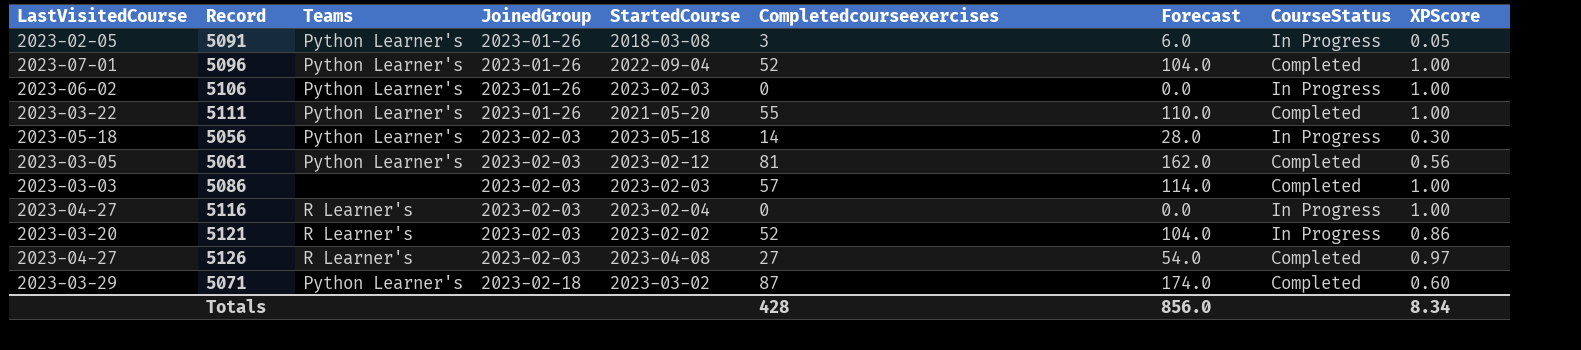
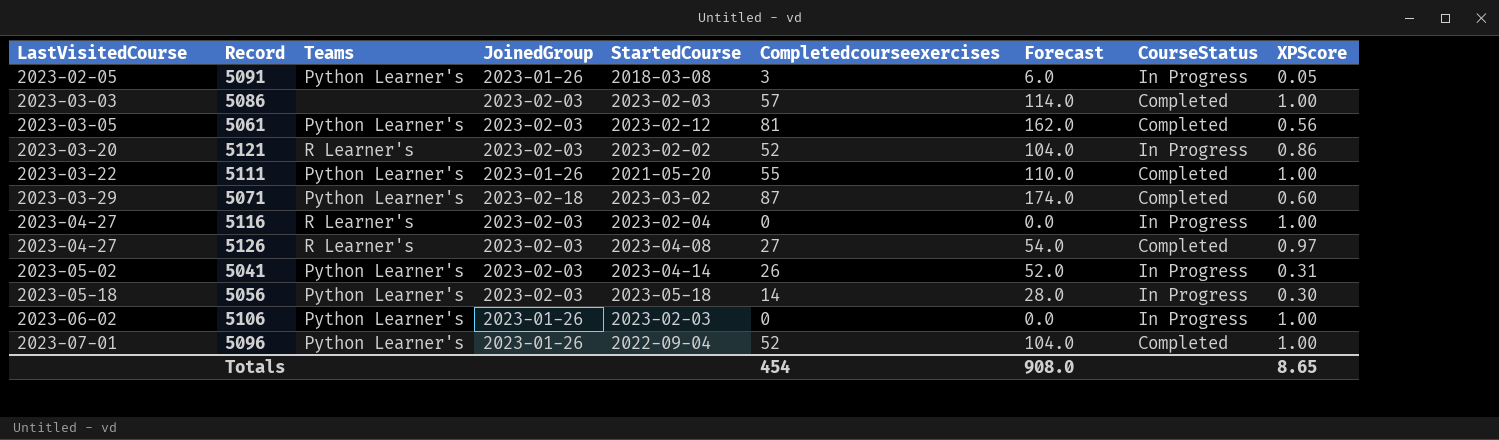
row order: JoinedGroup ascending -> LastVisitedCourse ascending
row 5041: none -> 2023-05-02 | Python Learner's | 2023-02-03 | 2023-04-14 | 26 | 52.0 | In Progress | 0.31
Totals | Completedcourseexercises: 428 -> 454
Totals | Forecast: 856.0 -> 908.0
Totals | XPScore: 8.34 -> 8.65

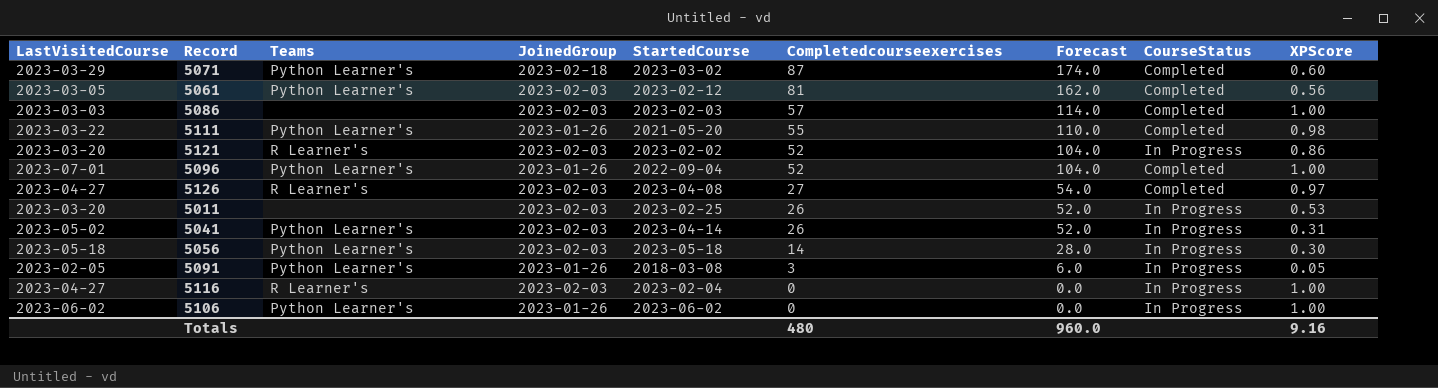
row order: LastVisitedCourse ascending -> Completedcourseexercises descending
5111 | XPScore: 1.00 -> 0.98
row 5011: none -> 2023-03-20 | none | 2023-02-03 | 2023-02-25 | 26 | 52.0 | In Progress | 0.53
5106 | StartedCourse: 2023-02-03 -> 2023-06-02
Totals | Completedcourseexercises: 454 -> 480
Totals | Forecast: 908.0 -> 960.0
Totals | XPScore: 8.65 -> 9.16

